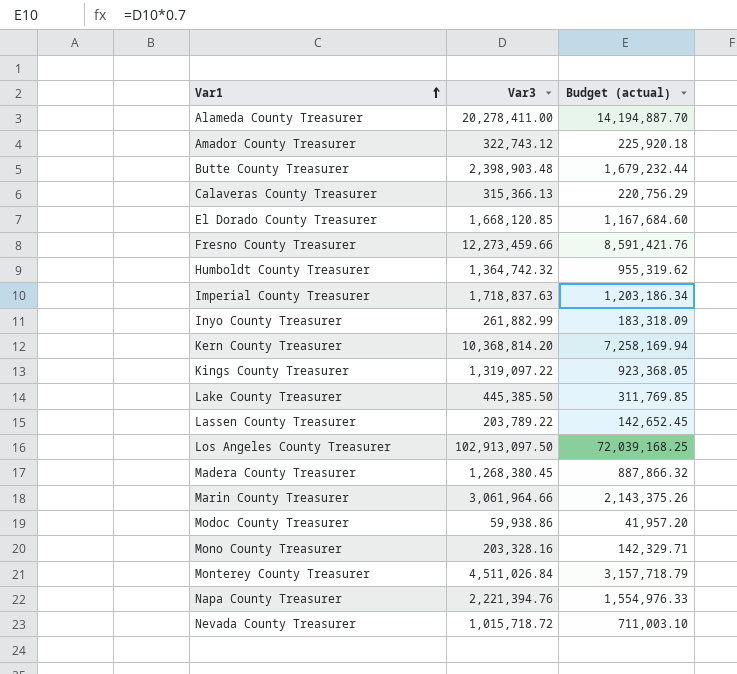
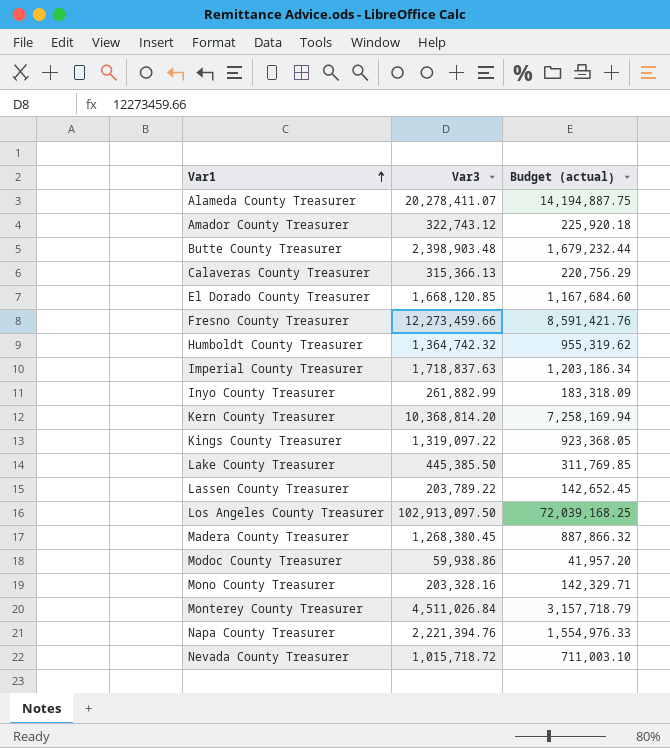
row Marin County Treasurer: 3,061,964.66 | 2,143,375.26 -> none
Alameda County Treasurer | Var3: 20,278,411.00 -> 20,278,411.07
Alameda County Treasurer | Budget (actual): 14,194,887.70 -> 14,194,887.75

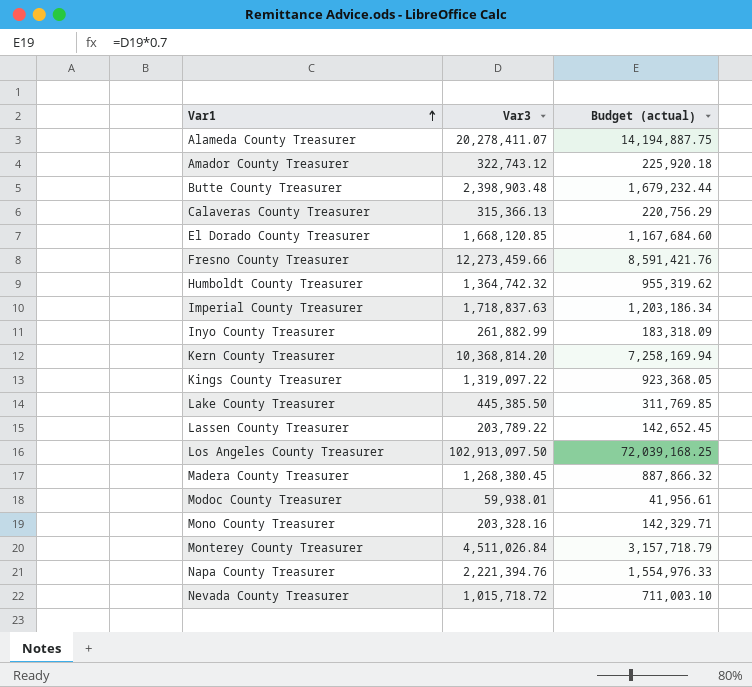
Modoc County Treasurer | Var3: 59,938.86 -> 59,938.01
Modoc County Treasurer | Budget (actual): 41,957.20 -> 41,956.61

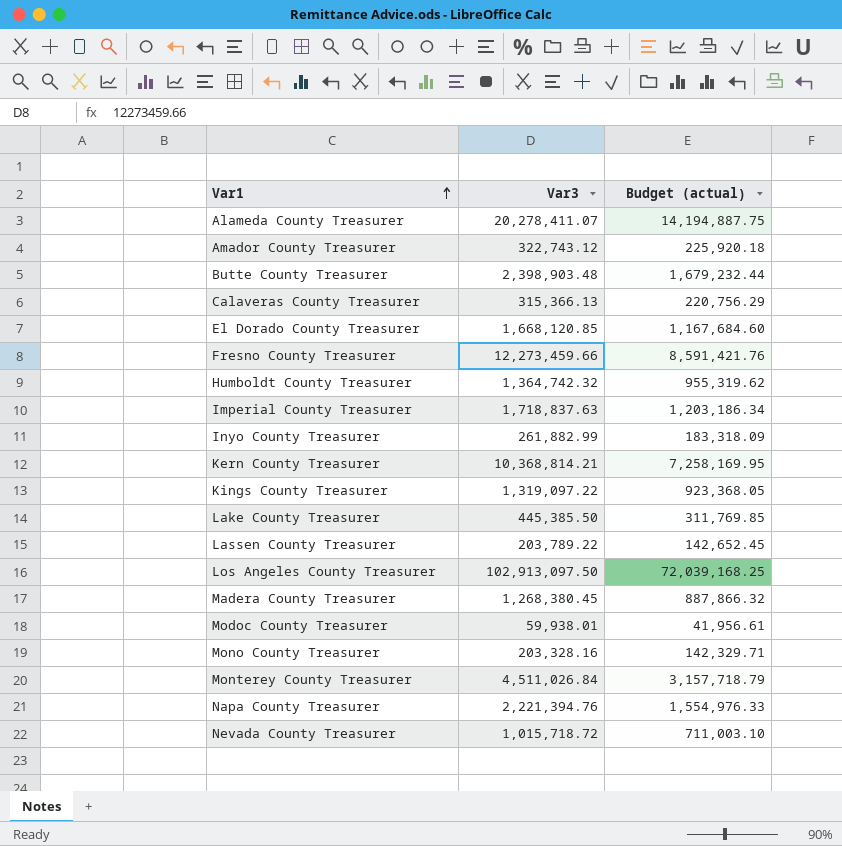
Kern County Treasurer | Var3: 10,368,814.20 -> 10,368,814.21
Kern County Treasurer | Budget (actual): 7,258,169.94 -> 7,258,169.95

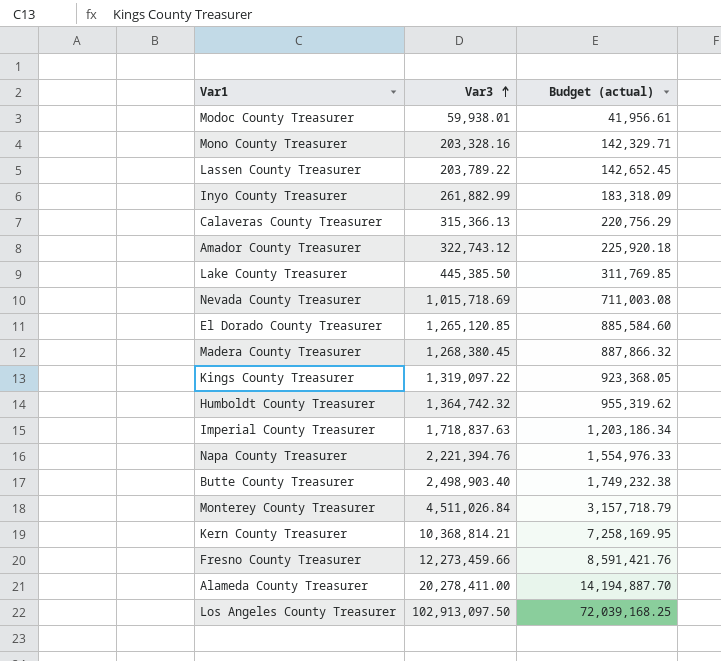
row order: Var1 ascending -> Var3 ascending
Nevada County Treasurer | Var3: 1,015,718.72 -> 1,015,718.69
Nevada County Treasurer | Budget (actual): 711,003.10 -> 711,003.08
El Dorado County Treasurer | Var3: 1,668,120.85 -> 1,265,120.85
El Dorado County Treasurer | Budget (actual): 1,167,684.60 -> 885,584.60
Butte County Treasurer | Var3: 2,398,903.48 -> 2,498,903.40
Butte County Treasurer | Budget (actual): 1,679,232.44 -> 1,749,232.38
Alameda County Treasurer | Var3: 20,278,411.07 -> 20,278,411.00
Alameda County Treasurer | Budget (actual): 14,194,887.75 -> 14,194,887.70

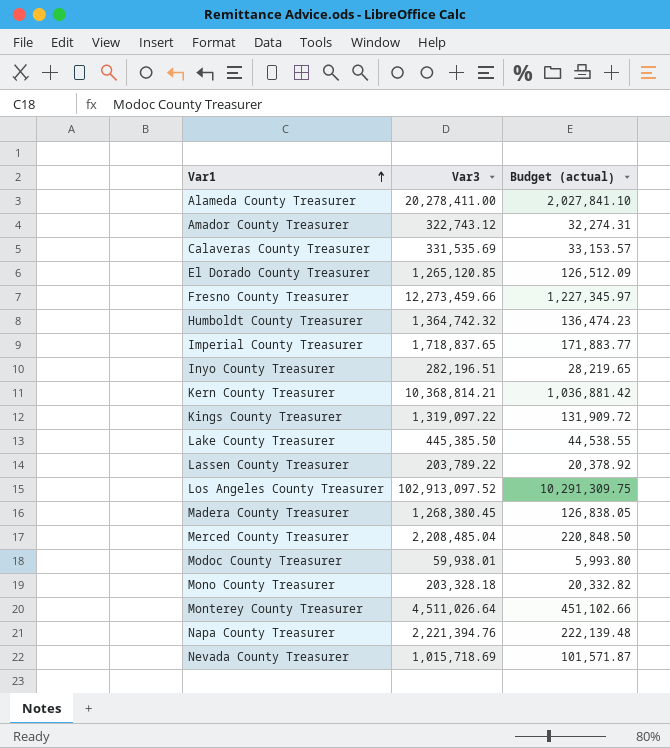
row order: Var3 ascending -> Var1 ascending
column Budget (actual) | formula: [Var3] * 0.7 -> [Var3] * 0.1
row Butte County Treasurer: 2,498,903.40 | 1,749,232.38 -> none
Calaveras County Treasurer | Var3: 315,366.13 -> 331,535.69
Imperial County Treasurer | Var3: 1,718,837.63 -> 1,718,837.65
Inyo County Treasurer | Var3: 261,882.99 -> 282,196.51
Los Angeles County Treasurer | Var3: 102,913,097.50 -> 102,913,097.52
row Merced County Treasurer: none -> 2,208,485.04 | 220,848.50
Mono County Treasurer | Var3: 203,328.16 -> 203,328.18
Monterey County Treasurer | Var3: 4,511,026.84 -> 4,511,026.64

